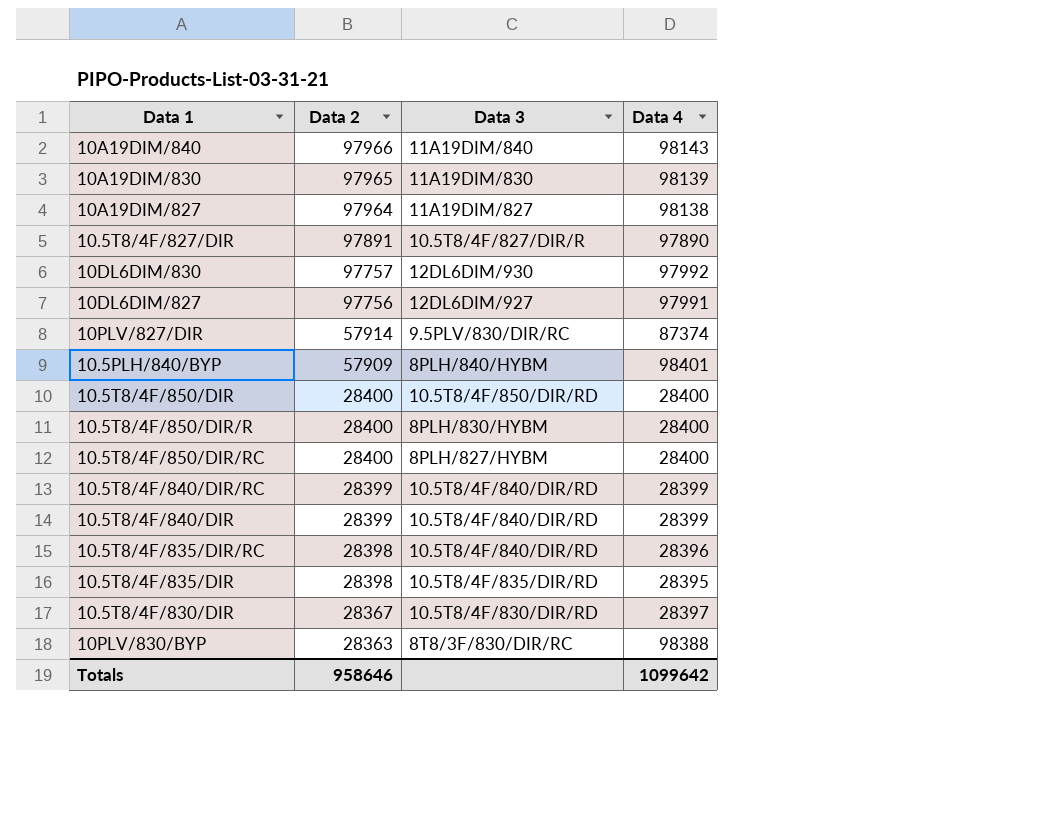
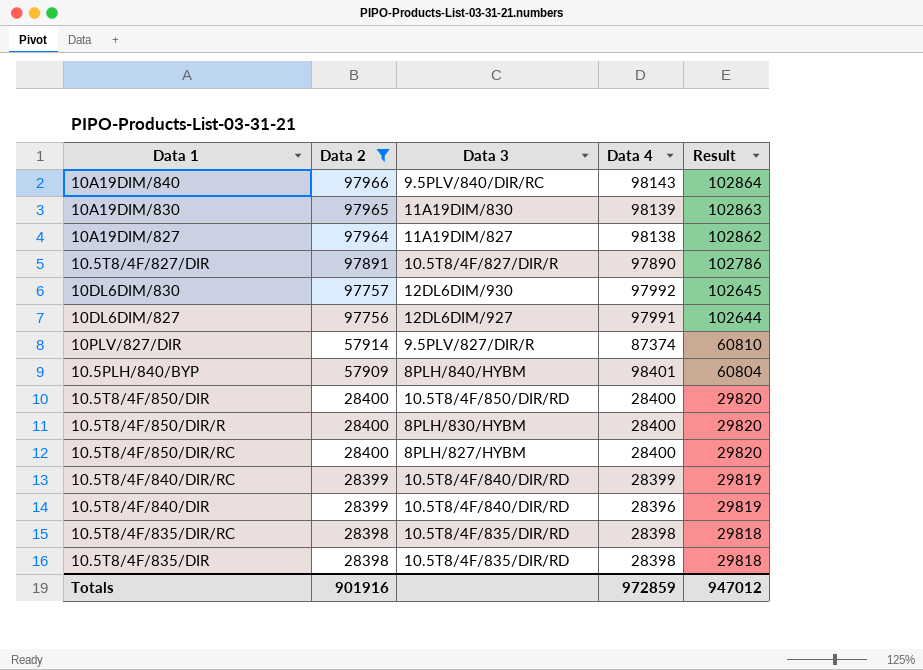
filter: none -> Data 2 >= 28398
column Result | formula: none -> [Data 2] * 1.05
10A19DIM/840 | Data 3: 11A19DIM/840 -> 9.5PLV/840/DIR/RC
10PLV/827/DIR | Data 3: 9.5PLV/830/DIR/RC -> 9.5PLV/827/DIR/R
10.5T8/4F/840/DIR | Data 4: 28399 -> 28396
10.5T8/4F/835/DIR/RC | Data 3: 10.5T8/4F/840/DIR/RD -> 10.5T8/4F/835/DIR/RD
10.5T8/4F/835/DIR/RC | Data 4: 28396 -> 28398
10.5T8/4F/835/DIR | Data 4: 28395 -> 28398
Totals | Data 2: 958646 -> 901916
Totals | Data 4: 1099642 -> 972859

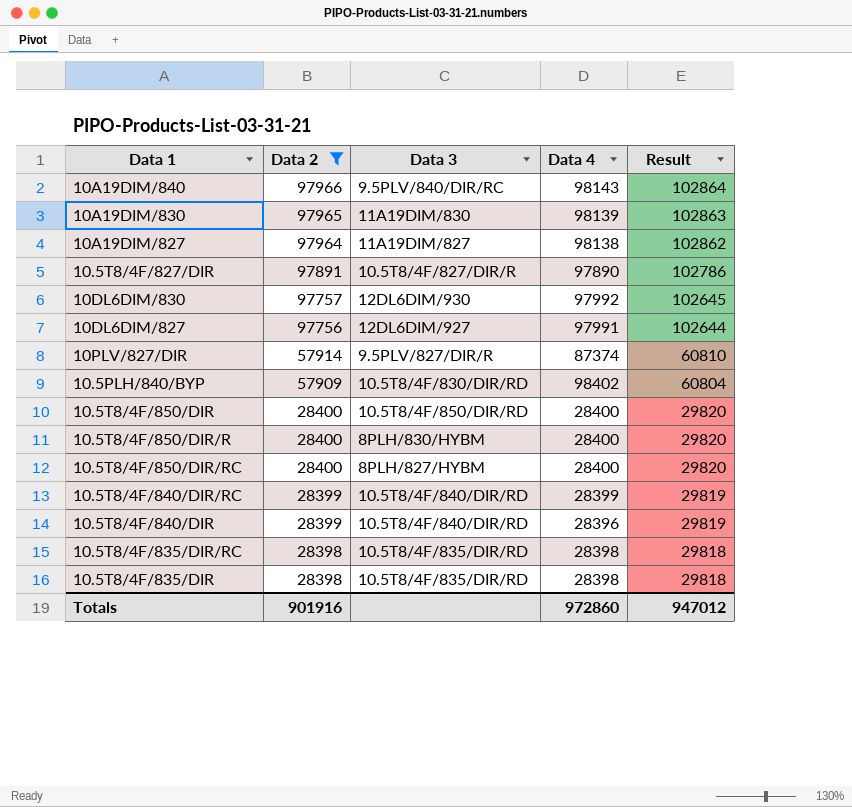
10.5PLH/840/BYP | Data 3: 8PLH/840/HYBM -> 10.5T8/4F/830/DIR/RD
10.5PLH/840/BYP | Data 4: 98401 -> 98402
Totals | Data 4: 972859 -> 972860

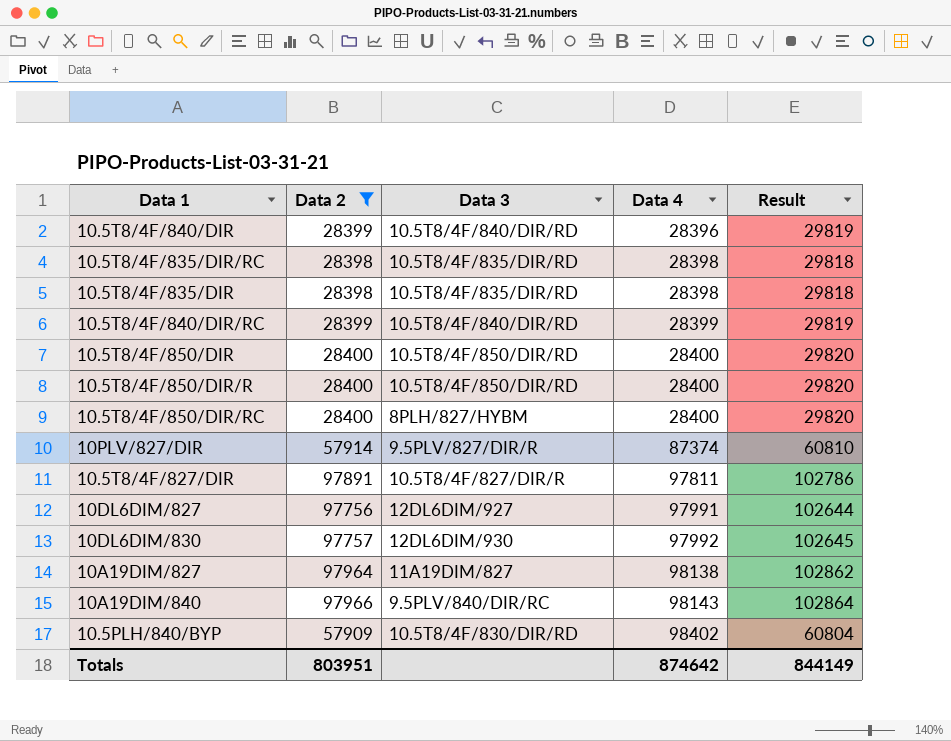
row order: Data 2 descending -> Data 4 ascending
row 10A19DIM/830: 97965 | 11A19DIM/830 | 98139 | 102863 -> none
10.5T8/4F/850/DIR/R | Data 3: 8PLH/830/HYBM -> 10.5T8/4F/850/DIR/RD
10.5T8/4F/827/DIR | Data 4: 97890 -> 97811
Totals | Data 2: 901916 -> 803951
Totals | Data 4: 972860 -> 874642
Totals | Result: 947012 -> 844149

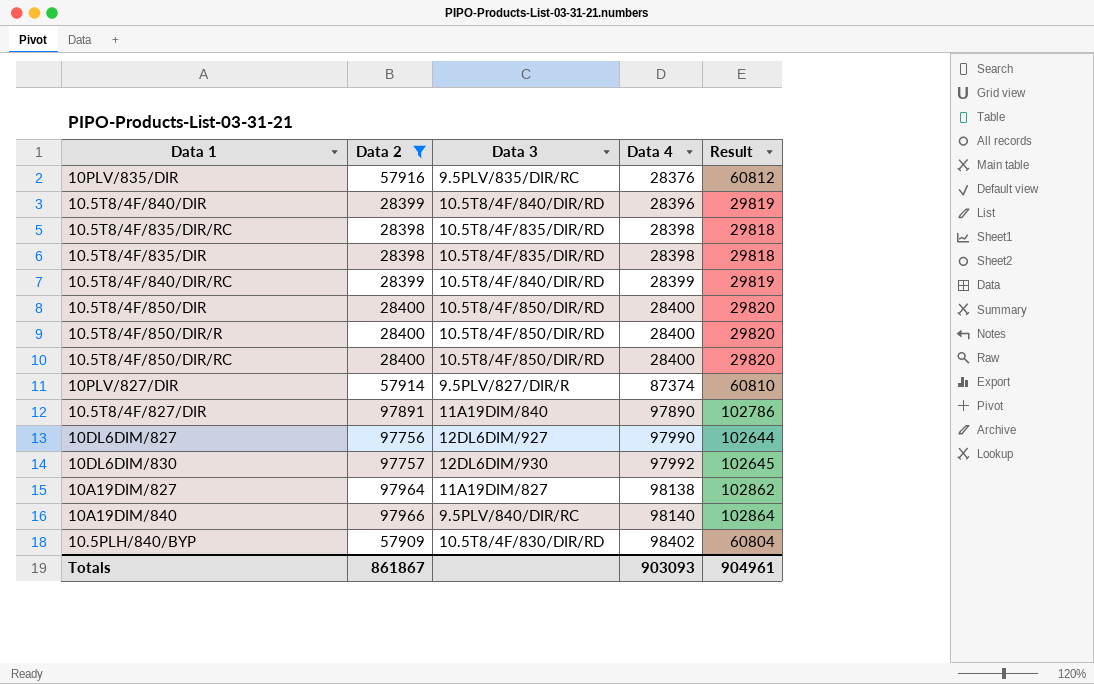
row 10PLV/835/DIR: none -> 57916 | 9.5PLV/835/DIR/RC | 28376 | 60812
10.5T8/4F/850/DIR/RC | Data 3: 8PLH/827/HYBM -> 10.5T8/4F/850/DIR/RD
10.5T8/4F/827/DIR | Data 3: 10.5T8/4F/827/DIR/R -> 11A19DIM/840
10.5T8/4F/827/DIR | Data 4: 97811 -> 97890
10DL6DIM/827 | Data 4: 97991 -> 97990
10A19DIM/840 | Data 4: 98143 -> 98140
Totals | Data 2: 803951 -> 861867
Totals | Data 4: 874642 -> 903093
Totals | Result: 844149 -> 904961

